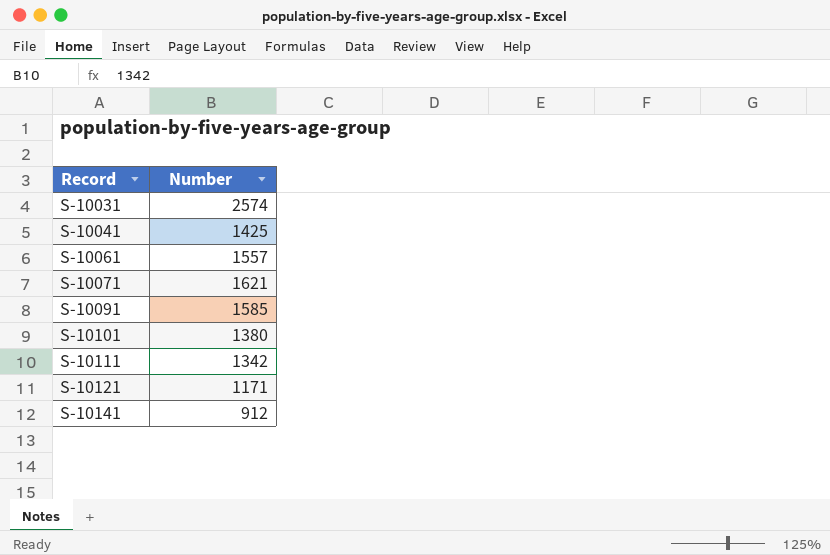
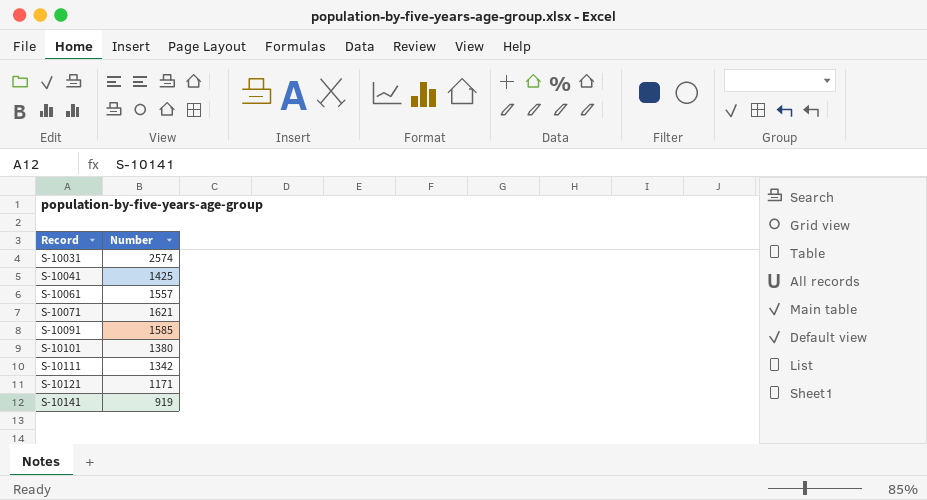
S-10141 | Number: 912 -> 919

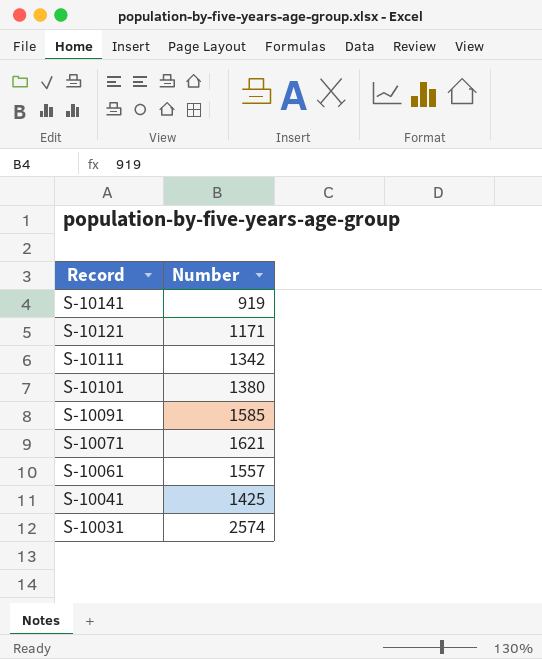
row order: Record ascending -> Record descending

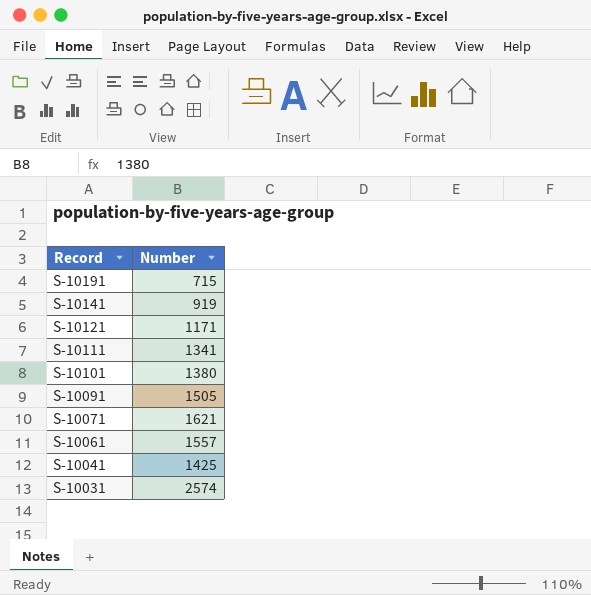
row S-10191: none -> 715
S-10111 | Number: 1342 -> 1341
S-10091 | Number: 1585 -> 1505

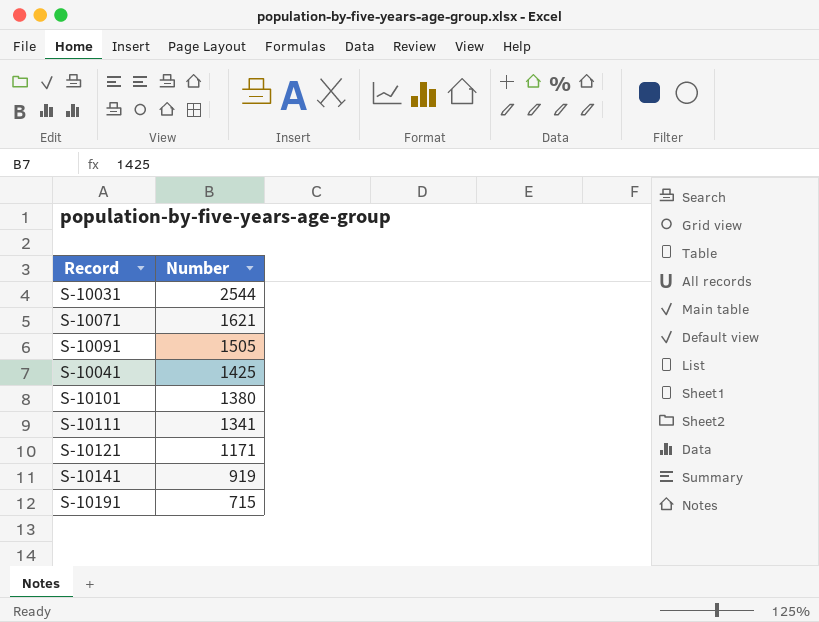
row order: Record descending -> Number descending
row S-10061: 1557 -> none
S-10031 | Number: 2574 -> 2544

